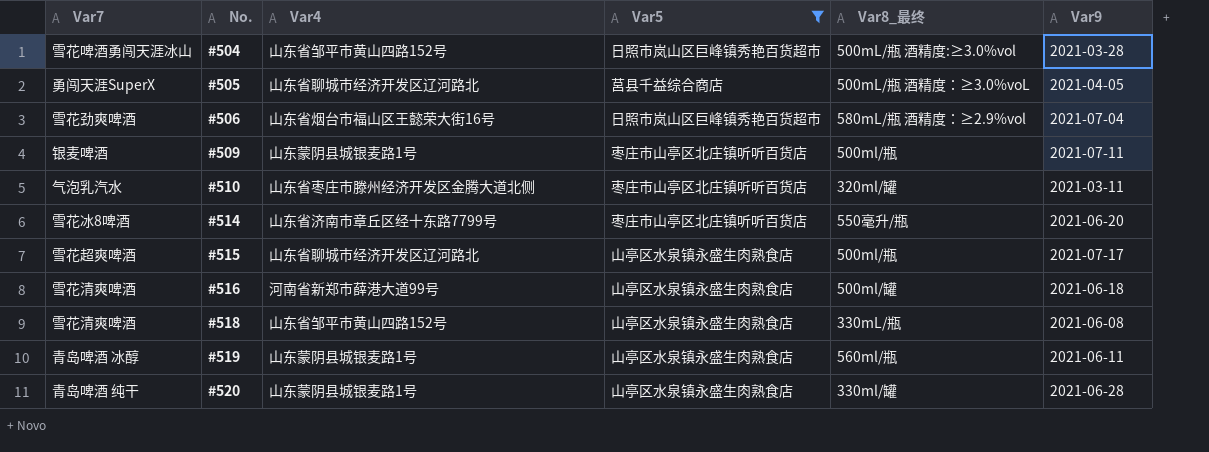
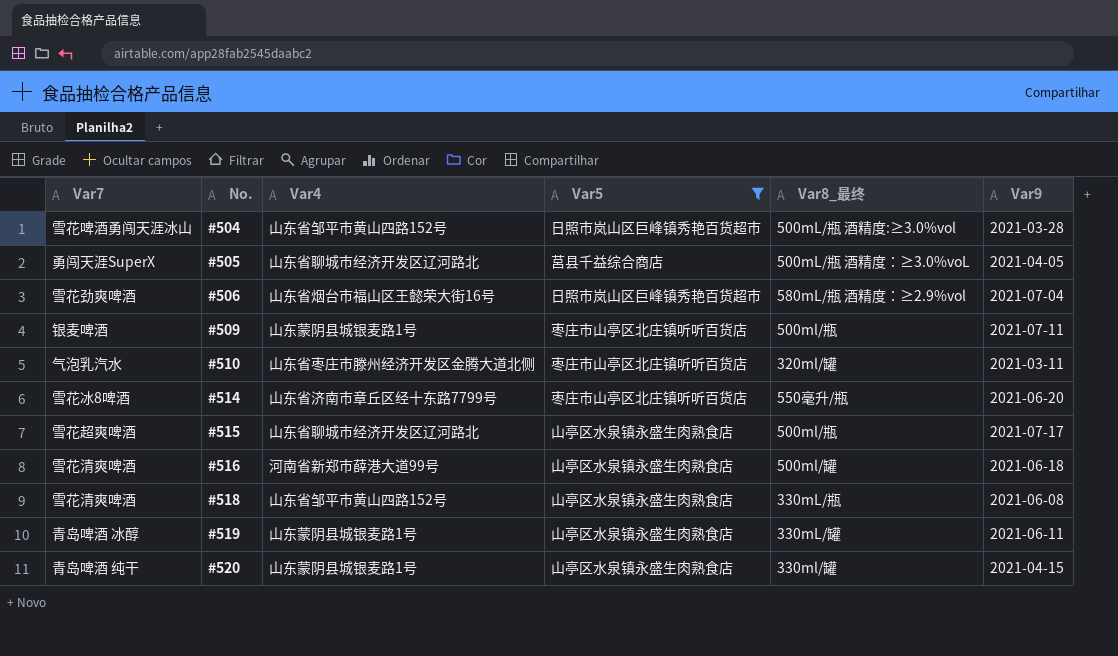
#519 | Var8_最终: 560ml/瓶 -> 330mL/罐
#520 | Var9: 2021-06-28 -> 2021-04-15

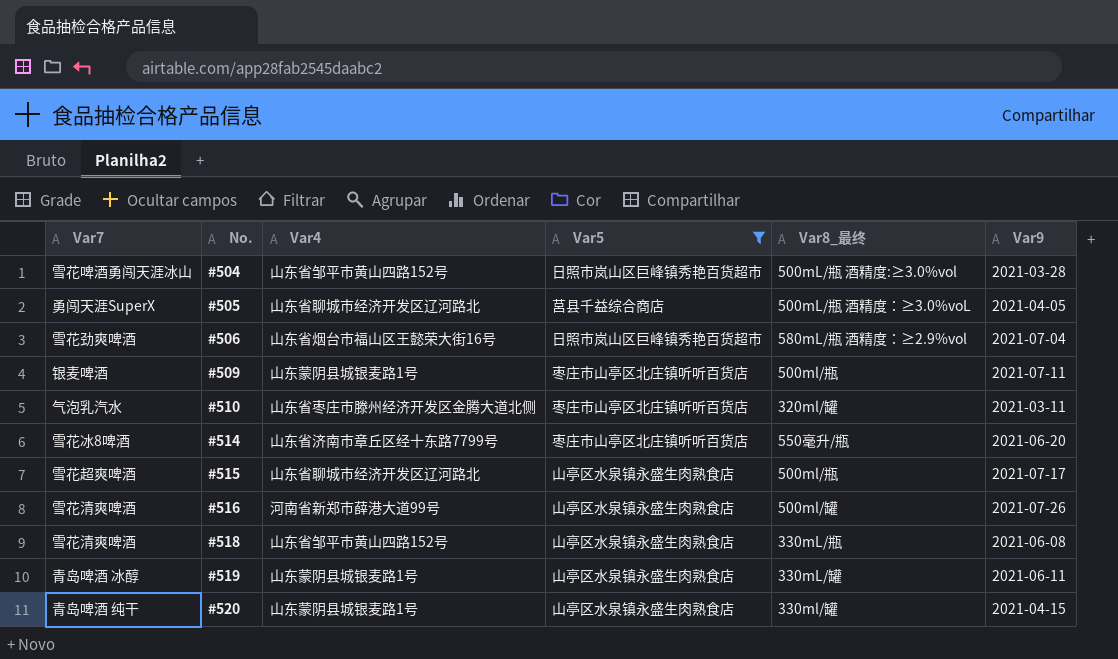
#516 | Var9: 2021-06-18 -> 2021-07-26

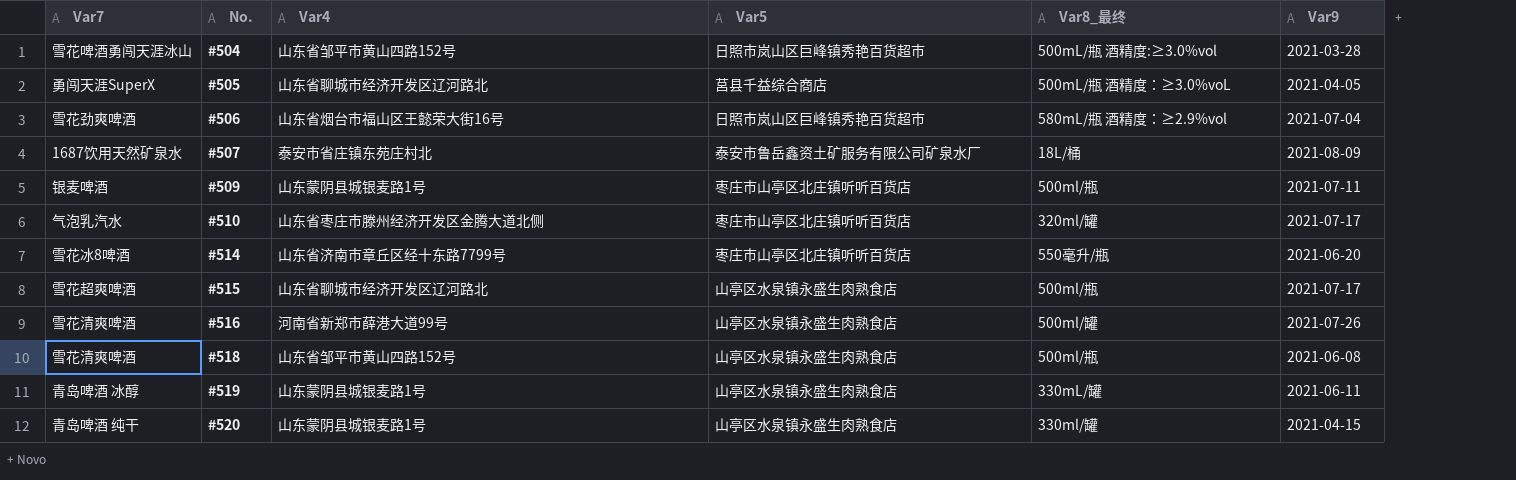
filter: Var5 != 泰安市鲁岳鑫资土矿服务有限公司矿泉水厂 -> none
#510 | Var9: 2021-03-11 -> 2021-07-17
#518 | Var8_最终: 330mL/瓶 -> 500ml/瓶

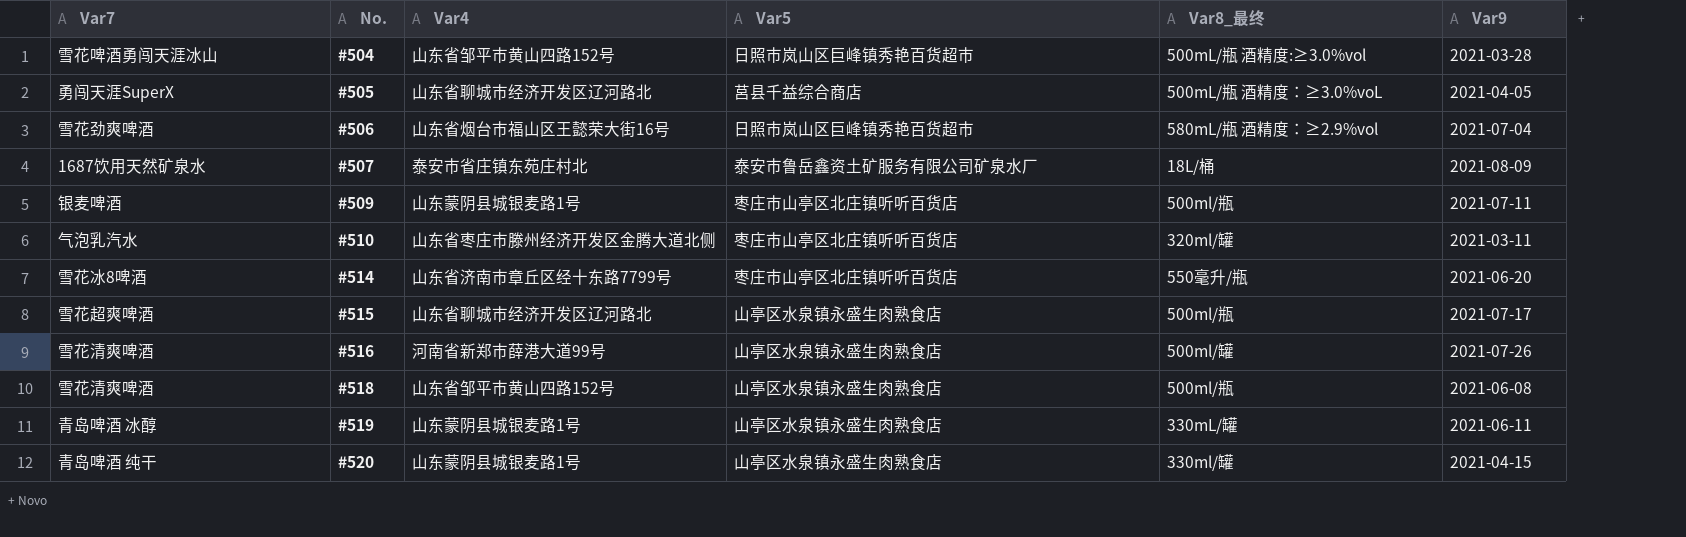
#510 | Var9: 2021-07-17 -> 2021-03-11

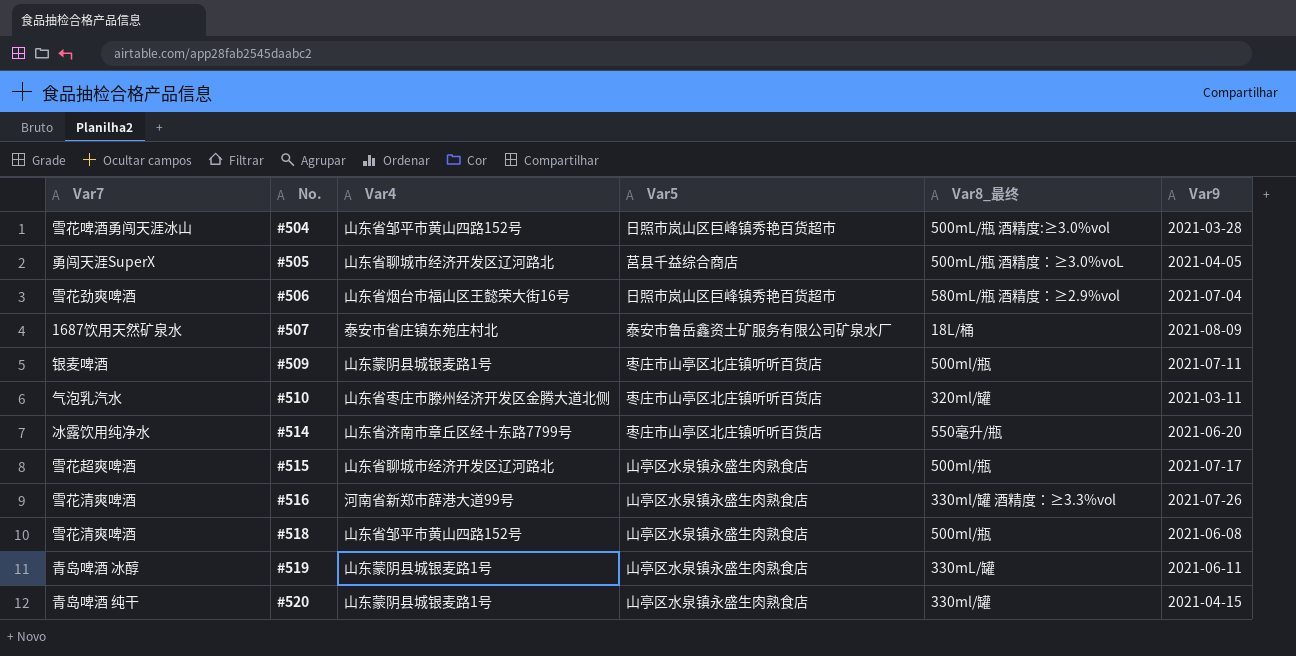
#514 | Var7: 雪花冰8啤酒 -> 冰露饮用纯净水
#516 | Var8_最终: 500ml/罐 -> 330ml/罐 酒精度：≥3.3%vol

